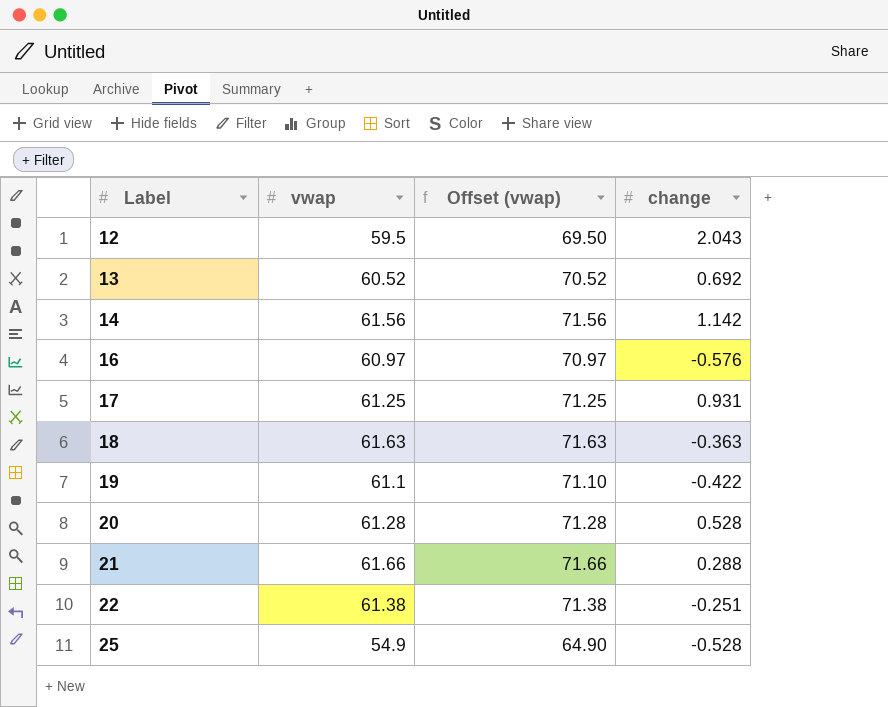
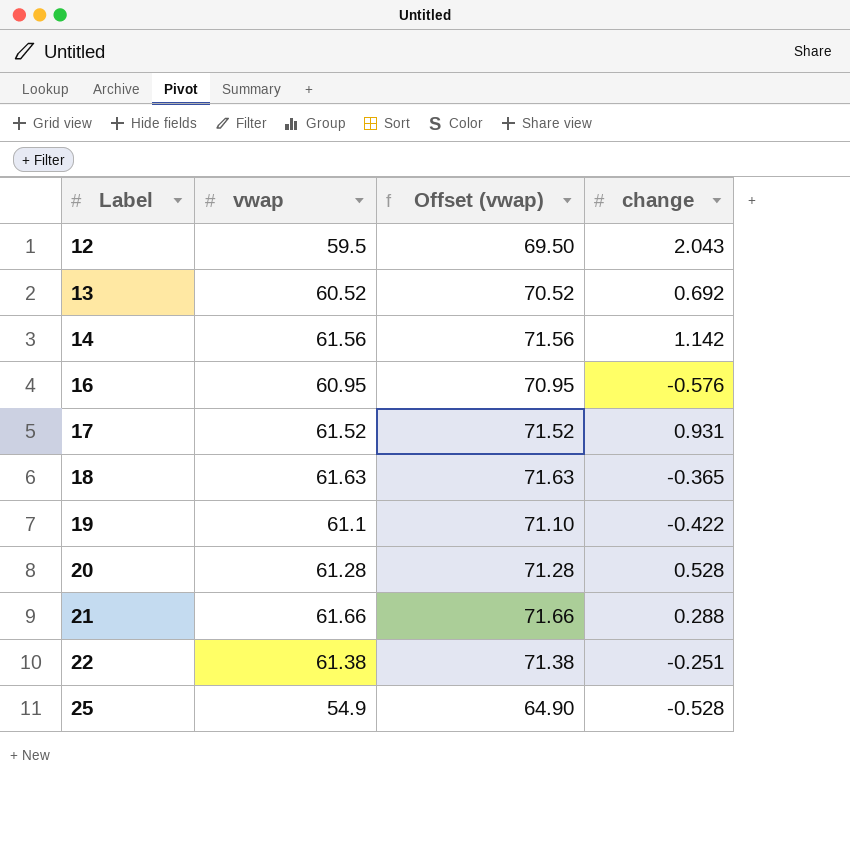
16 | vwap: 60.97 -> 60.95
16 | Offset (vwap): 70.97 -> 70.95
17 | vwap: 61.25 -> 61.52
17 | Offset (vwap): 71.25 -> 71.52
18 | change: -0.363 -> -0.365

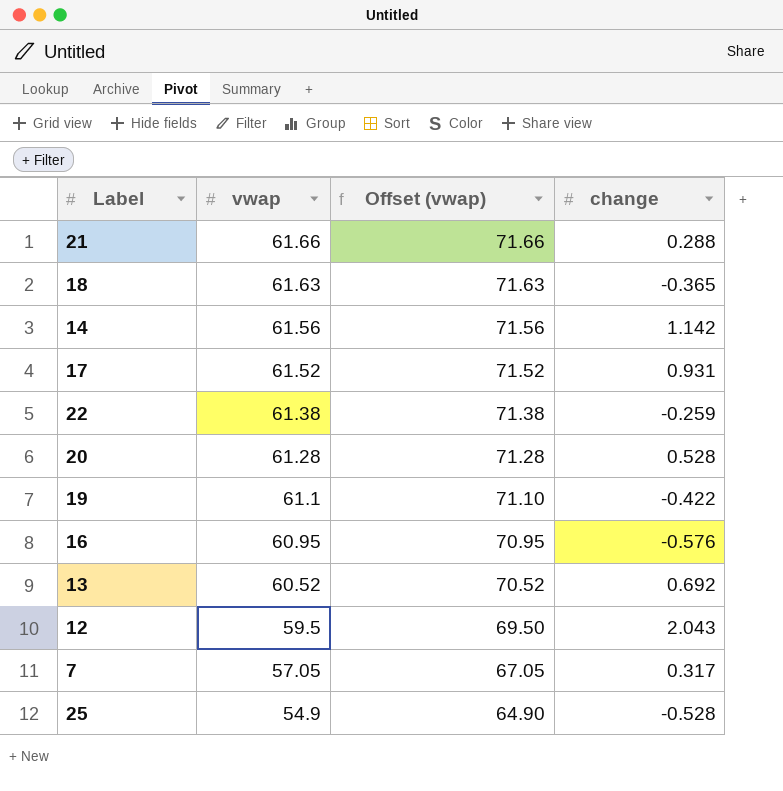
row order: Label ascending -> vwap descending
22 | change: -0.251 -> -0.259
row 7: none -> 57.05 | 67.05 | 0.317

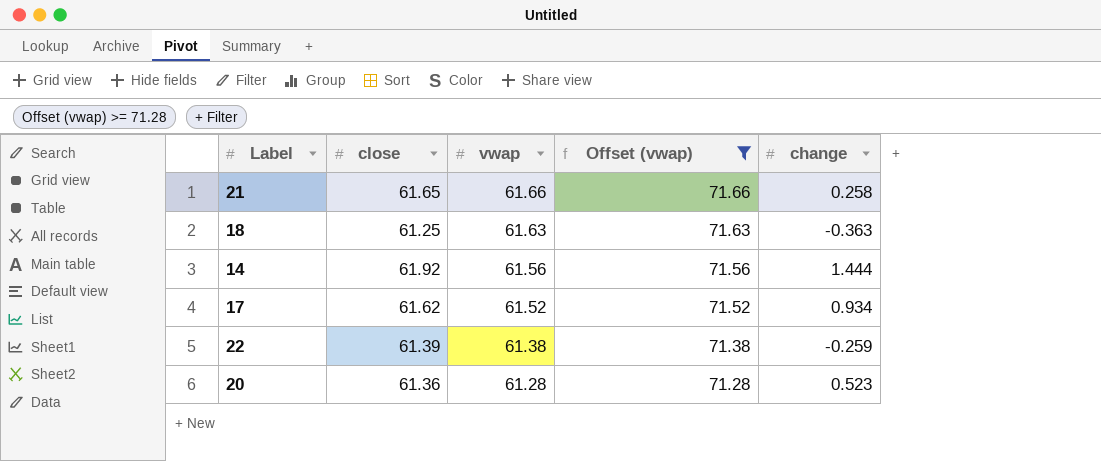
filter: none -> Offset (vwap) >= 71.28
column close | position: none -> 2
21 | change: 0.288 -> 0.258
18 | change: -0.365 -> -0.363
14 | change: 1.142 -> 1.444
17 | change: 0.931 -> 0.934
20 | change: 0.528 -> 0.523

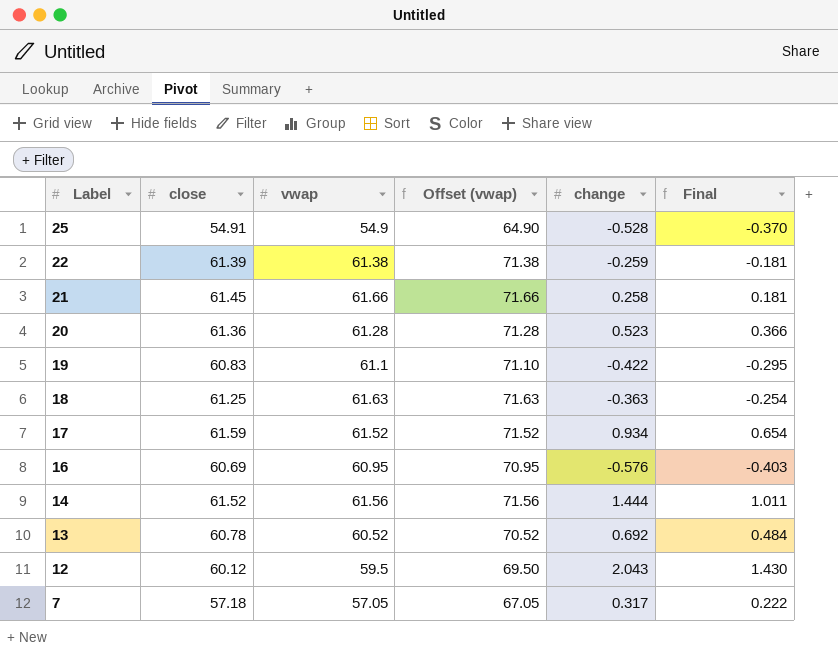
filter: Offset (vwap) >= 71.28 -> none
row order: vwap descending -> Label descending
column Final | formula: none -> [change] * 0.7
21 | close: 61.65 -> 61.45
17 | close: 61.62 -> 61.59
14 | close: 61.92 -> 61.52

